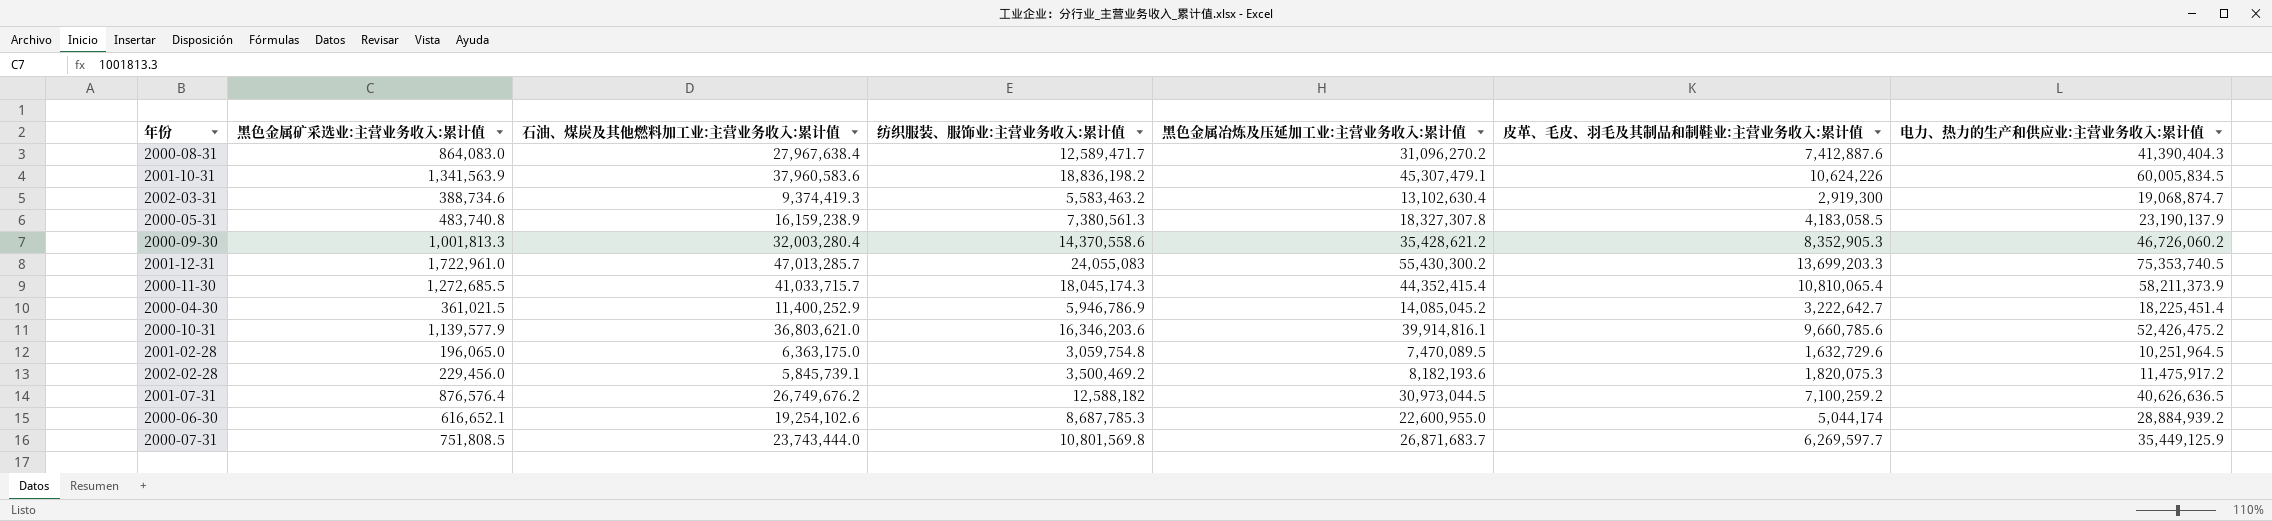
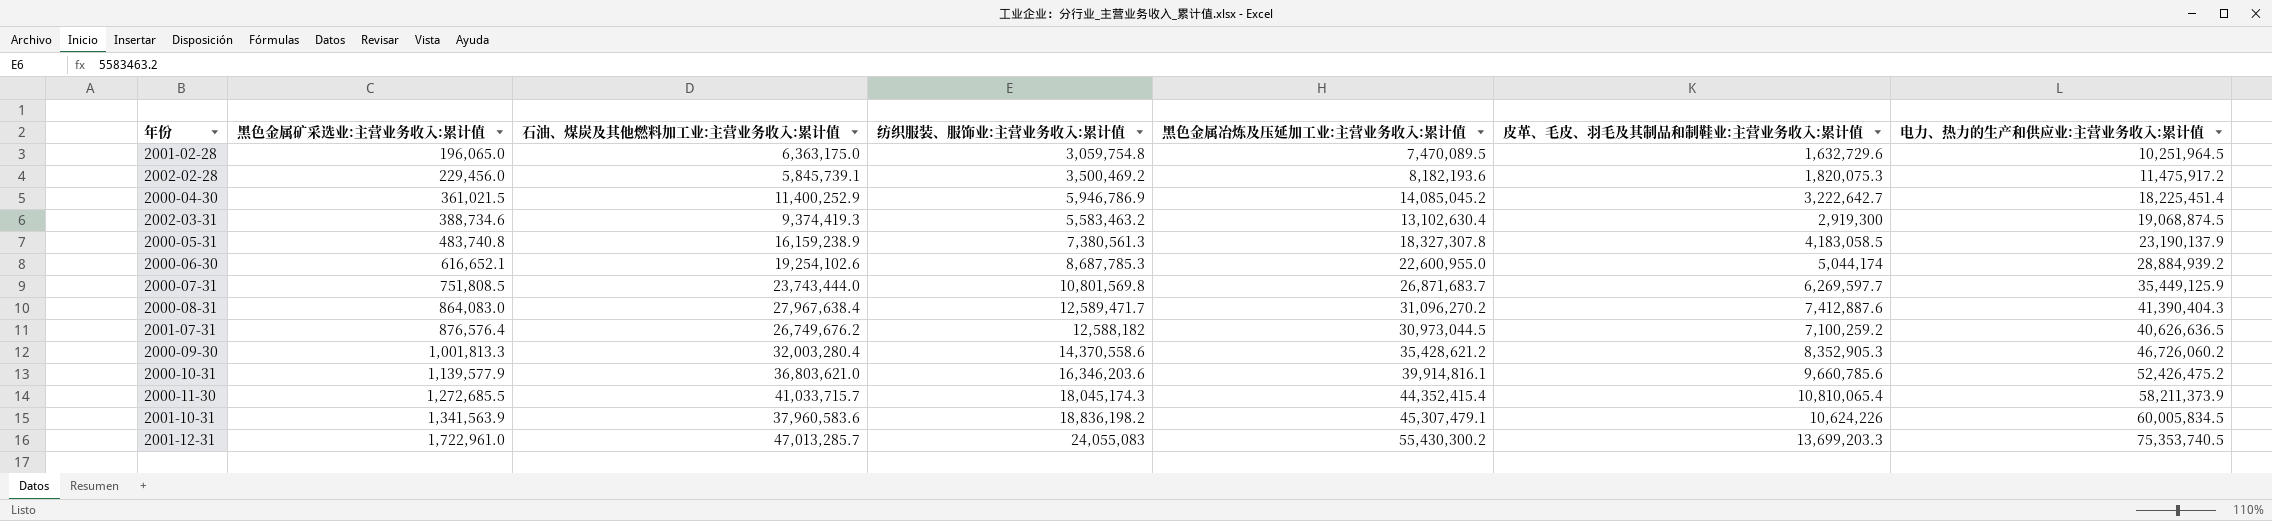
row order: none -> 黑色金属矿采选业:主营业务收入:累计值 ascending
2002-03-31 | 电力、热力的生产和供应业:主营业务收入:累计值: 19,068,874.7 -> 19,068,874.5

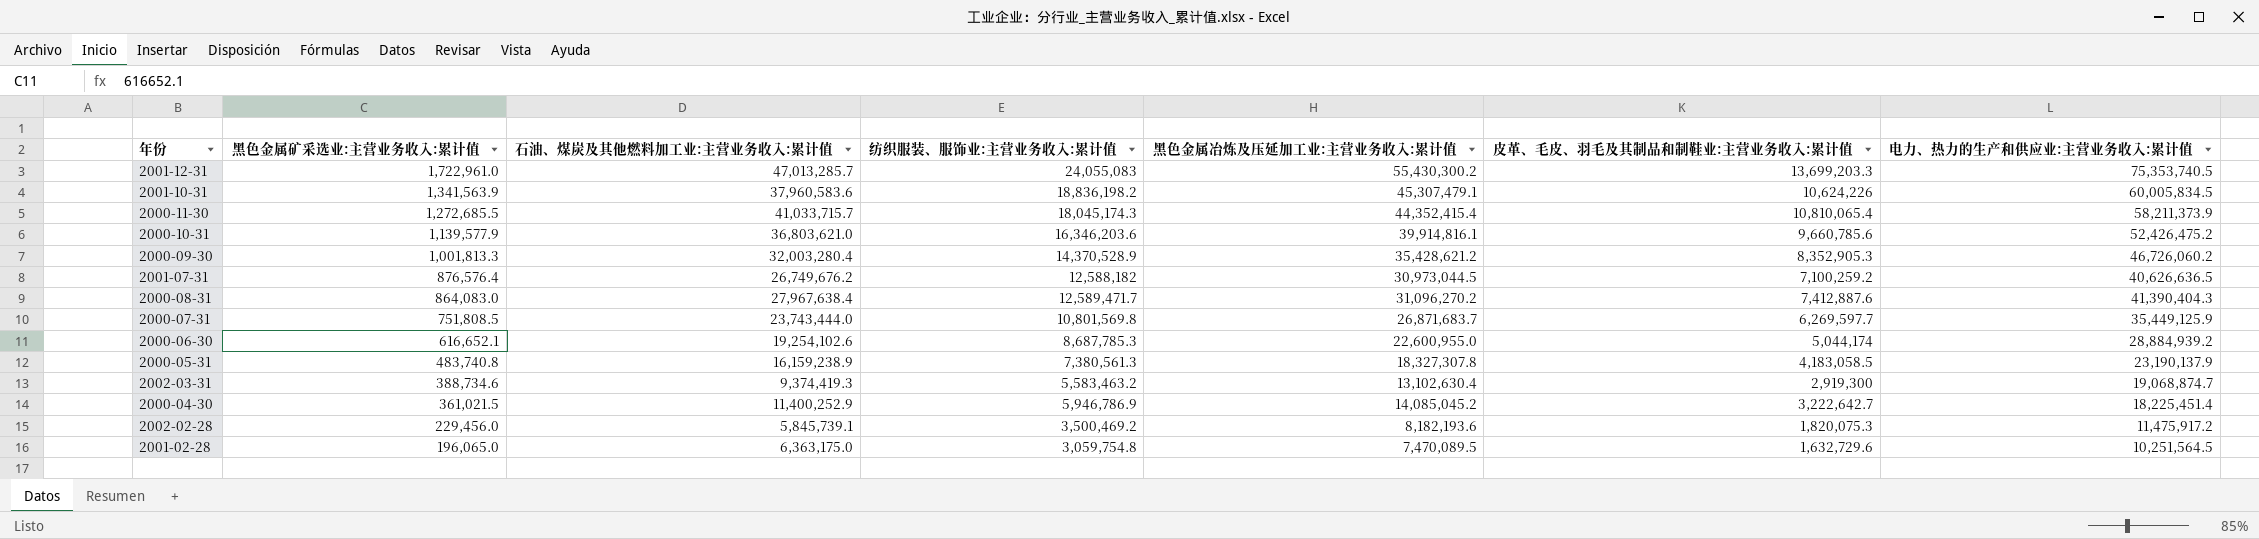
row order: 黑色金属矿采选业:主营业务收入:累计值 ascending -> 黑色金属矿采选业:主营业务收入:累计值 descending
2000-09-30 | 纺织服装、服饰业:主营业务收入:累计值: 14,370,558.6 -> 14,370,528.9
2002-03-31 | 电力、热力的生产和供应业:主营业务收入:累计值: 19,068,874.5 -> 19,068,874.7
2001-02-28 | 电力、热力的生产和供应业:主营业务收入:累计值: 10,251,964.5 -> 10,251,564.5

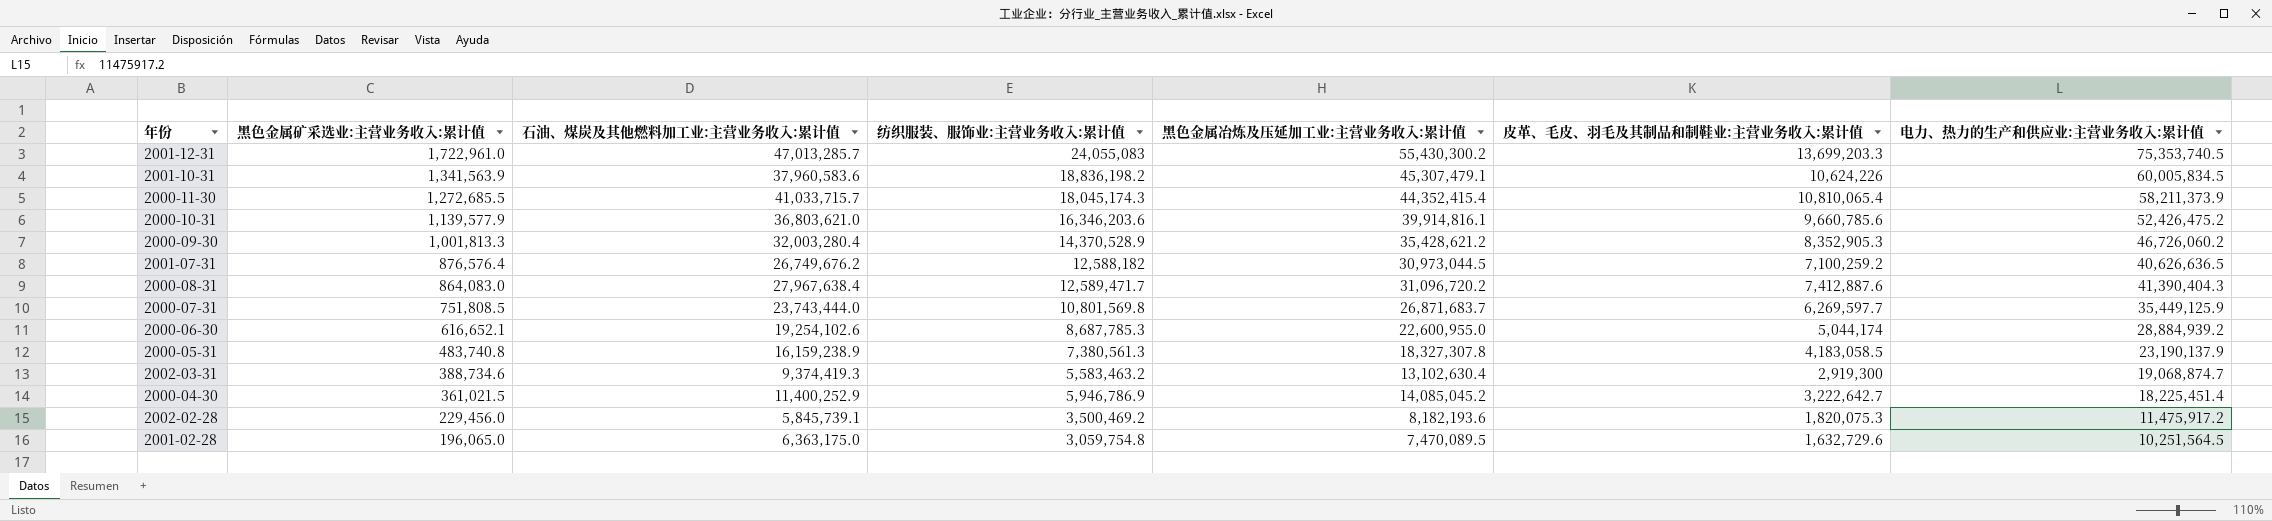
2000-08-31 | 黑色金属冶炼及压延加工业:主营业务收入:累计值: 31,096,270.2 -> 31,096,720.2

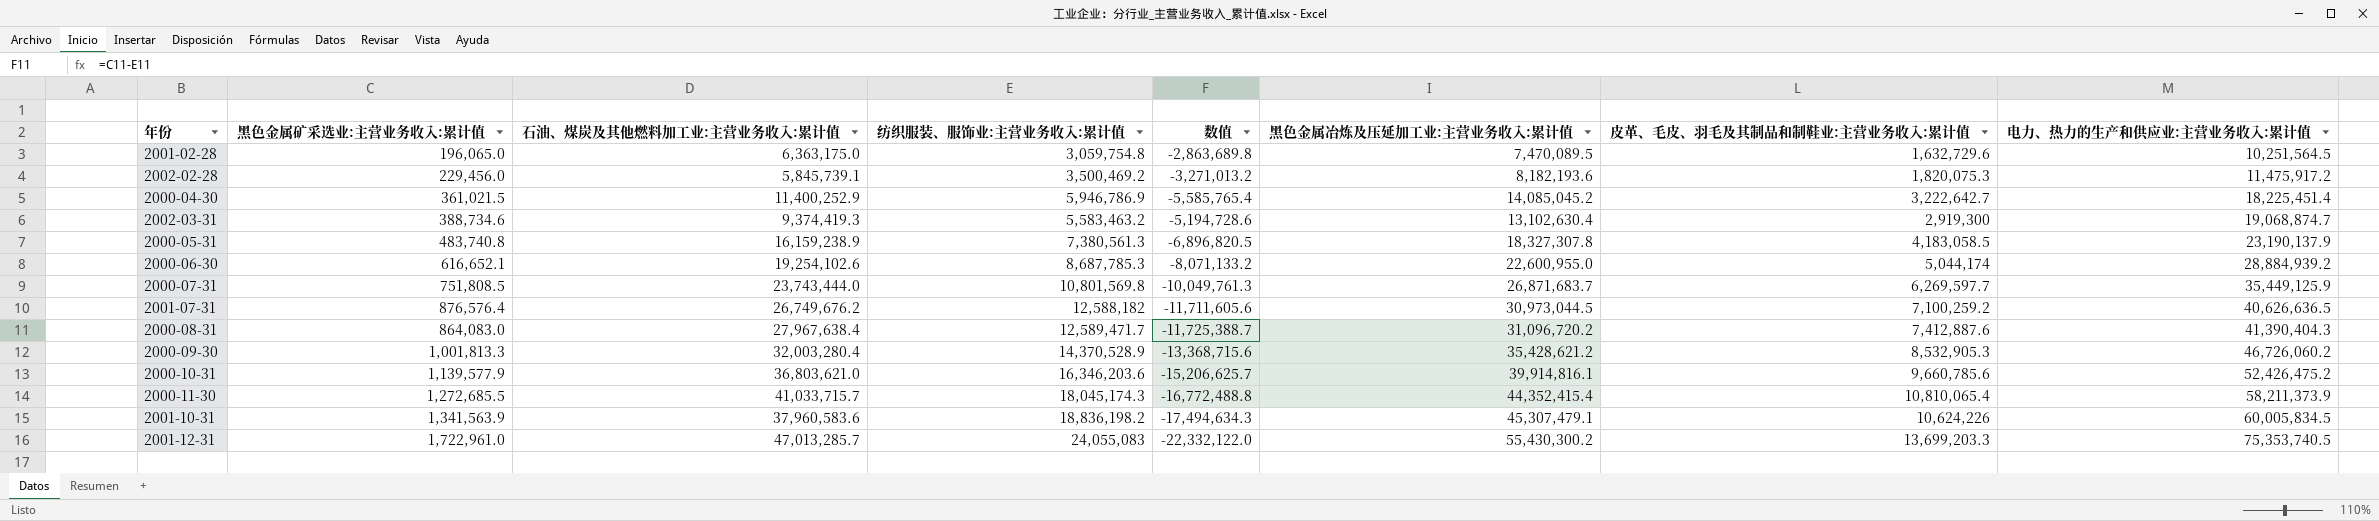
row order: 黑色金属矿采选业:主营业务收入:累计值 descending -> 电力、热力的生产和供应业:主营业务收入:累计值 ascending
column 数值 | formula: none -> [黑色金属矿采选业:主营业务收入:累计值] - [纺织服装、服饰业:主营业务收入:累计值]
2000-09-30 | 皮革、毛皮、羽毛及其制品和制鞋业:主营业务收入:累计值: 8,352,905.3 -> 8,532,905.3

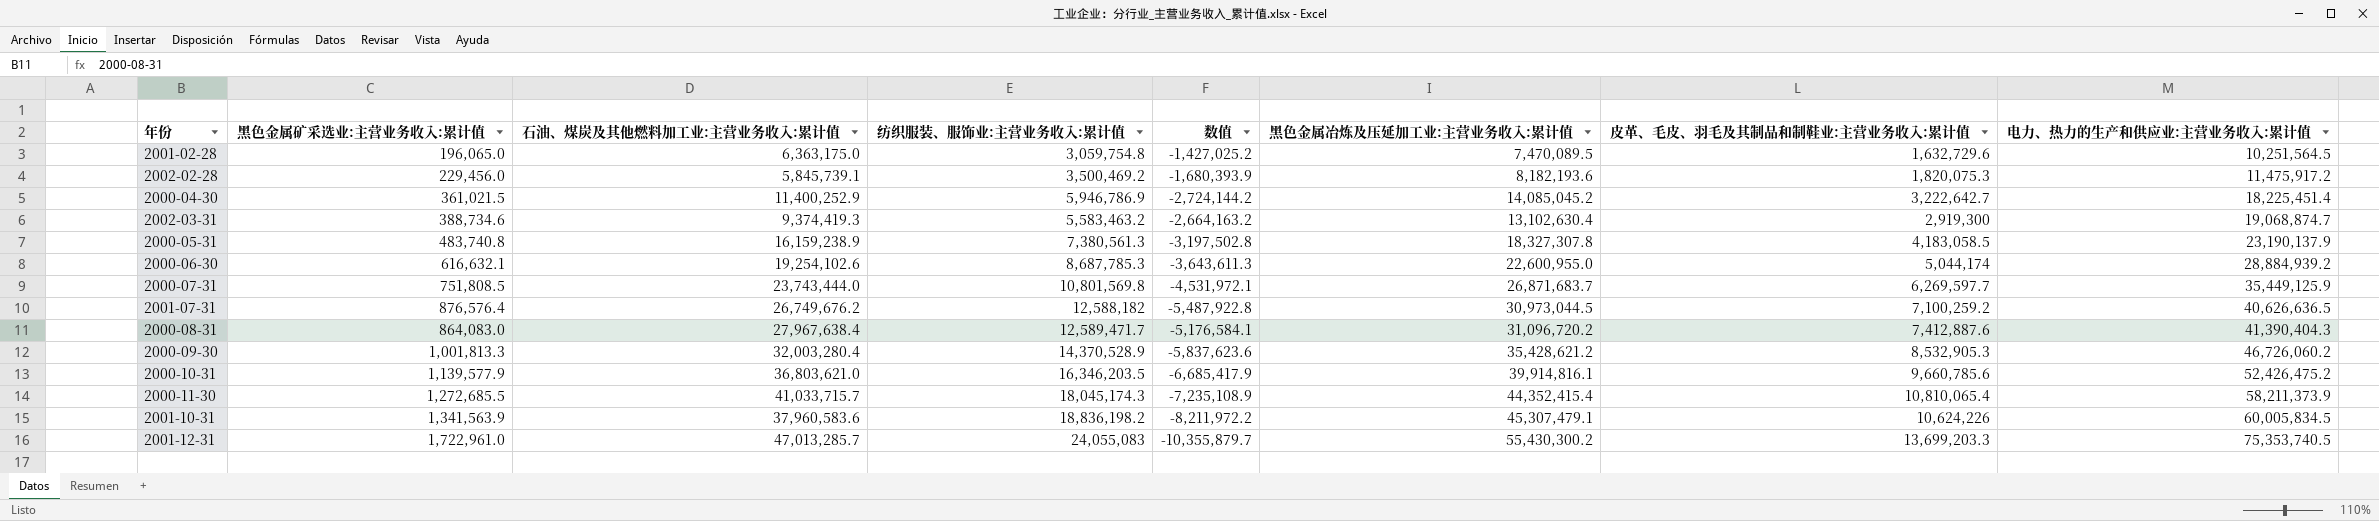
column 数值 | formula: [黑色金属矿采选业:主营业务收入:累计值] - [纺织服装、服饰业:主营业务收入:累计值] -> [皮革、毛皮、羽毛及其制品和制鞋业:主营业务收入:累计值] - [纺织服装、服饰业:主营业务收入:累计值]
2000-06-30 | 黑色金属矿采选业:主营业务收入:累计值: 616,652.1 -> 616,632.1
2000-10-31 | 纺织服装、服饰业:主营业务收入:累计值: 16,346,203.6 -> 16,346,203.5

